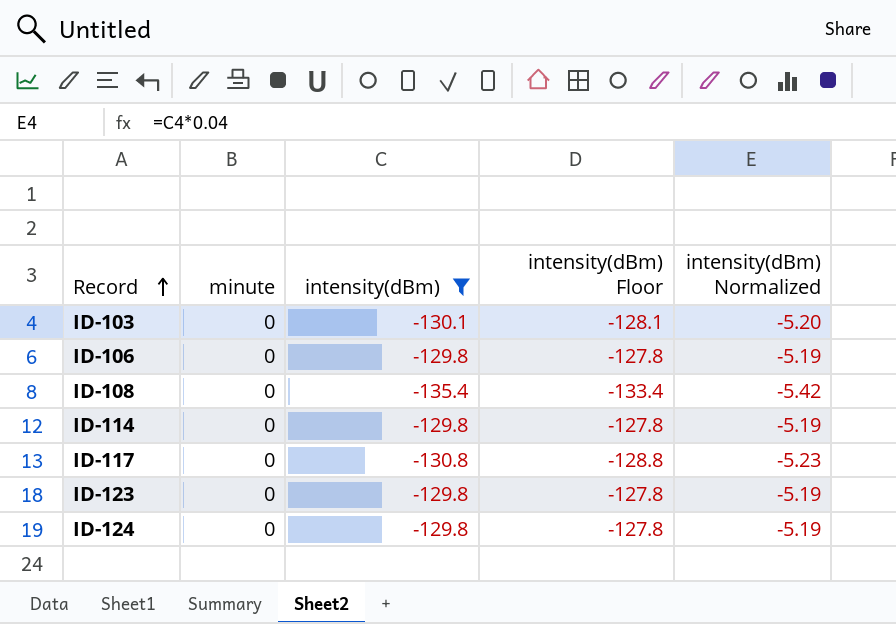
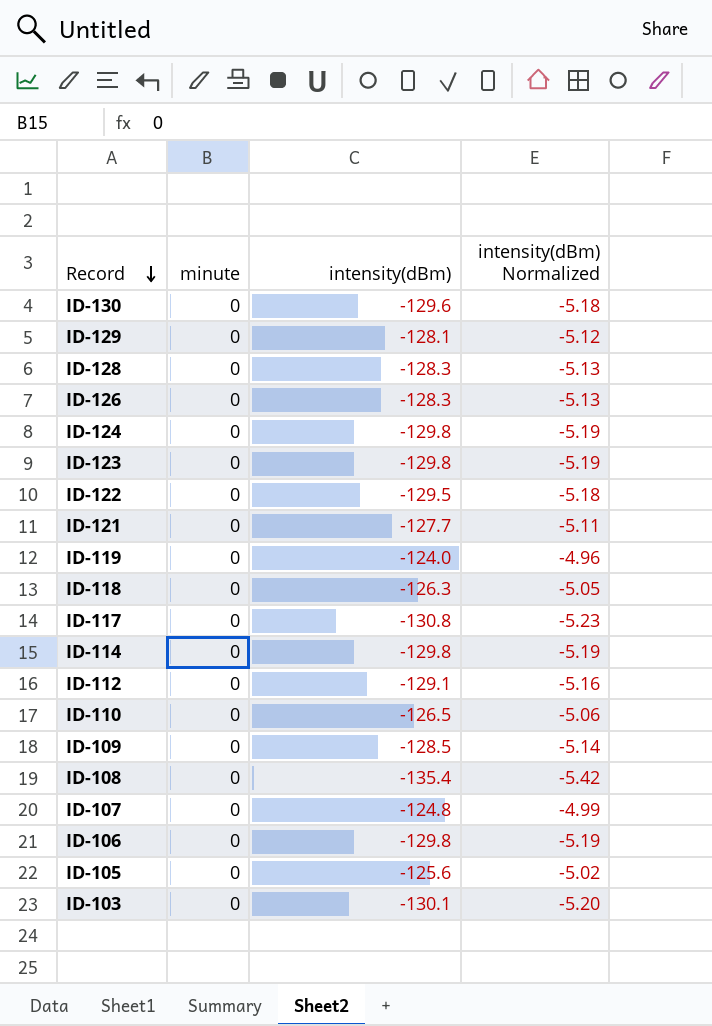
filter: intensity(dBm) <= -129.8 -> none
row order: Record ascending -> Record descending
column intensity(dBm) Floor | formula: [intensity(dBm)] + 2 -> none

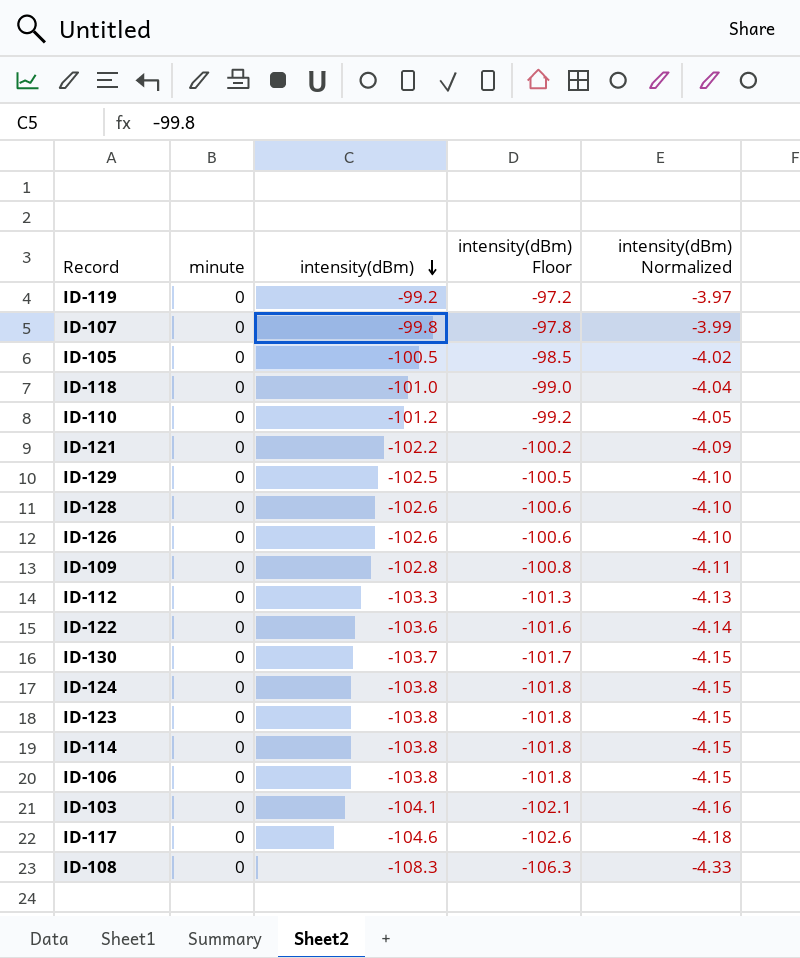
row order: Record descending -> intensity(dBm) descending
column intensity(dBm) Floor | formula: none -> [intensity(dBm)] + 2
ID-119 | intensity(dBm): -124.0 -> -99.2
ID-119 | intensity(dBm) Normalized: -4.96 -> -3.97
ID-107 | intensity(dBm): -124.8 -> -99.8
ID-107 | intensity(dBm) Normalized: -4.99 -> -3.99
ID-105 | intensity(dBm): -125.6 -> -100.5
ID-105 | intensity(dBm) Normalized: -5.02 -> -4.02
ID-118 | intensity(dBm): -126.3 -> -101.0
ID-118 | intensity(dBm) Normalized: -5.05 -> -4.04
ID-110 | intensity(dBm): -126.5 -> -101.2
ID-110 | intensity(dBm) Normalized: -5.06 -> -4.05
ID-121 | intensity(dBm): -127.7 -> -102.2
ID-121 | intensity(dBm) Normalized: -5.11 -> -4.09
ID-129 | intensity(dBm): -128.1 -> -102.5
ID-129 | intensity(dBm) Normalized: -5.12 -> -4.10
ID-128 | intensity(dBm): -128.3 -> -102.6
ID-128 | intensity(dBm) Normalized: -5.13 -> -4.10
ID-126 | intensity(dBm): -128.3 -> -102.6
ID-126 | intensity(dBm) Normalized: -5.13 -> -4.10
ID-109 | intensity(dBm): -128.5 -> -102.8
ID-109 | intensity(dBm) Normalized: -5.14 -> -4.11
ID-112 | intensity(dBm): -129.1 -> -103.3
ID-112 | intensity(dBm) Normalized: -5.16 -> -4.13
ID-122 | intensity(dBm): -129.5 -> -103.6
ID-122 | intensity(dBm) Normalized: -5.18 -> -4.14
ID-130 | intensity(dBm): -129.6 -> -103.7
ID-130 | intensity(dBm) Normalized: -5.18 -> -4.15
ID-124 | intensity(dBm): -129.8 -> -103.8
ID-124 | intensity(dBm) Normalized: -5.19 -> -4.15
ID-123 | intensity(dBm): -129.8 -> -103.8
ID-123 | intensity(dBm) Normalized: -5.19 -> -4.15
ID-114 | intensity(dBm): -129.8 -> -103.8
ID-114 | intensity(dBm) Normalized: -5.19 -> -4.15
ID-106 | intensity(dBm): -129.8 -> -103.8
ID-106 | intensity(dBm) Normalized: -5.19 -> -4.15
ID-103 | intensity(dBm): -130.1 -> -104.1
ID-103 | intensity(dBm) Normalized: -5.20 -> -4.16
ID-117 | intensity(dBm): -130.8 -> -104.6
ID-117 | intensity(dBm) Normalized: -5.23 -> -4.18
ID-108 | intensity(dBm): -135.4 -> -108.3
ID-108 | intensity(dBm) Normalized: -5.42 -> -4.33

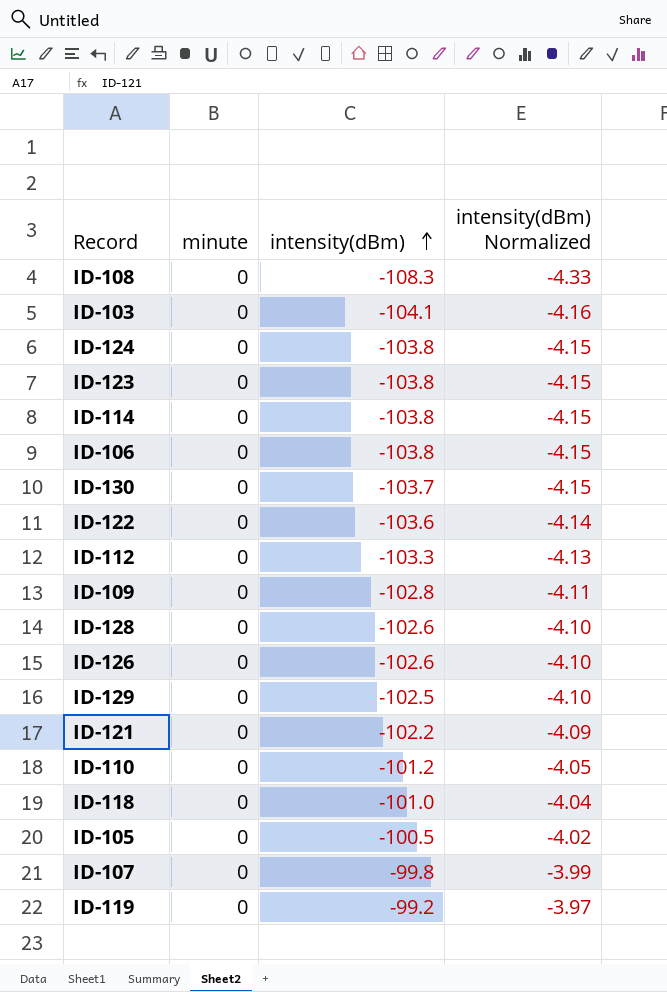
row order: intensity(dBm) descending -> intensity(dBm) ascending
column intensity(dBm) Floor | formula: [intensity(dBm)] + 2 -> none
row ID-117: 0 | -104.6 | -102.6 | -4.18 -> none

